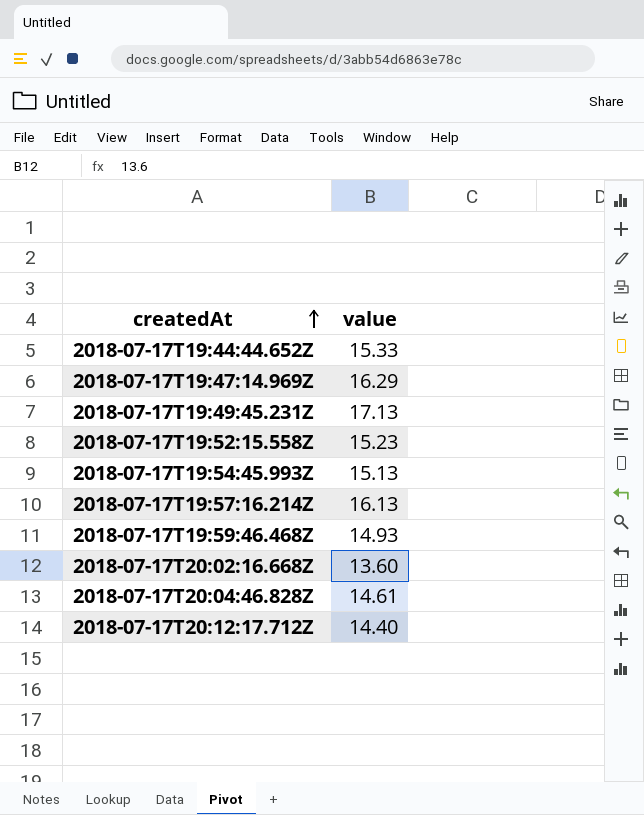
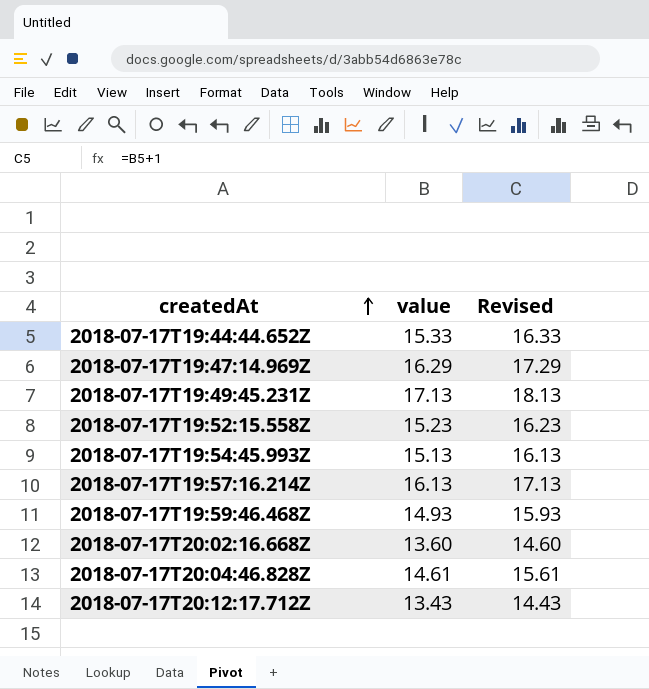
column Revised | formula: none -> [value] + 1
2018-07-17T20:12:17.712Z | value: 14.40 -> 13.43

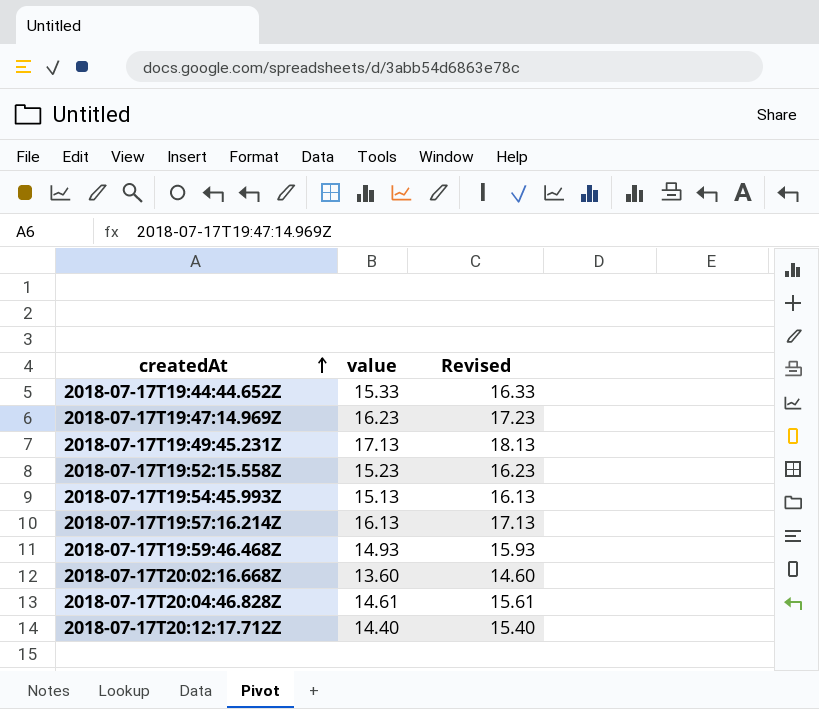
2018-07-17T19:47:14.969Z | value: 16.29 -> 16.23
2018-07-17T19:47:14.969Z | Revised: 17.29 -> 17.23
2018-07-17T20:12:17.712Z | value: 13.43 -> 14.40
2018-07-17T20:12:17.712Z | Revised: 14.43 -> 15.40

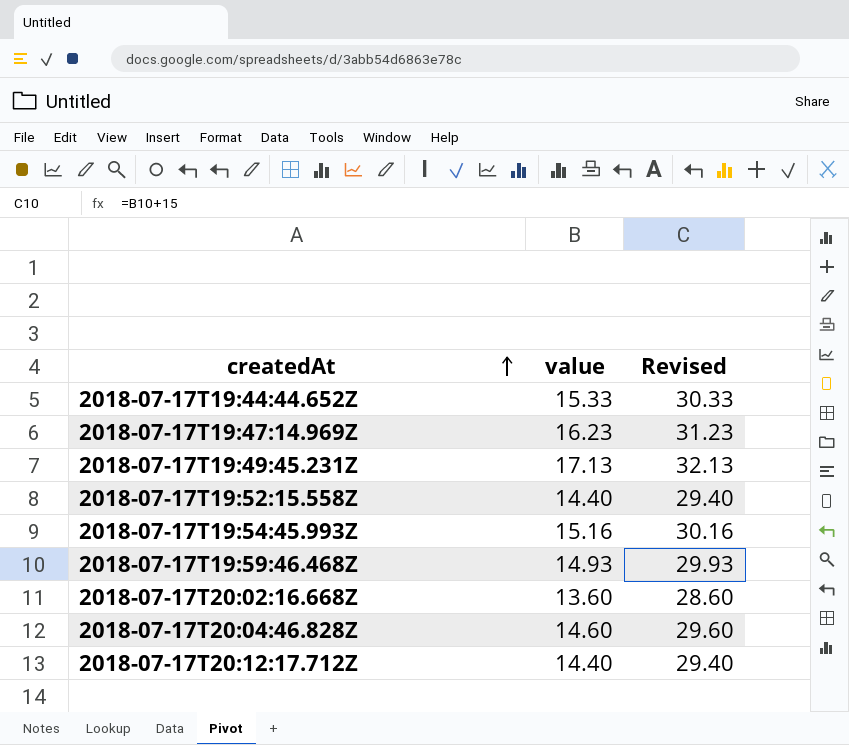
column Revised | formula: [value] + 1 -> [value] + 15
row 2018-07-17T19:57:16.214Z: 16.13 | 17.13 -> none
2018-07-17T19:52:15.558Z | value: 15.23 -> 14.40
2018-07-17T19:54:45.993Z | value: 15.13 -> 15.16
2018-07-17T20:04:46.828Z | value: 14.61 -> 14.60

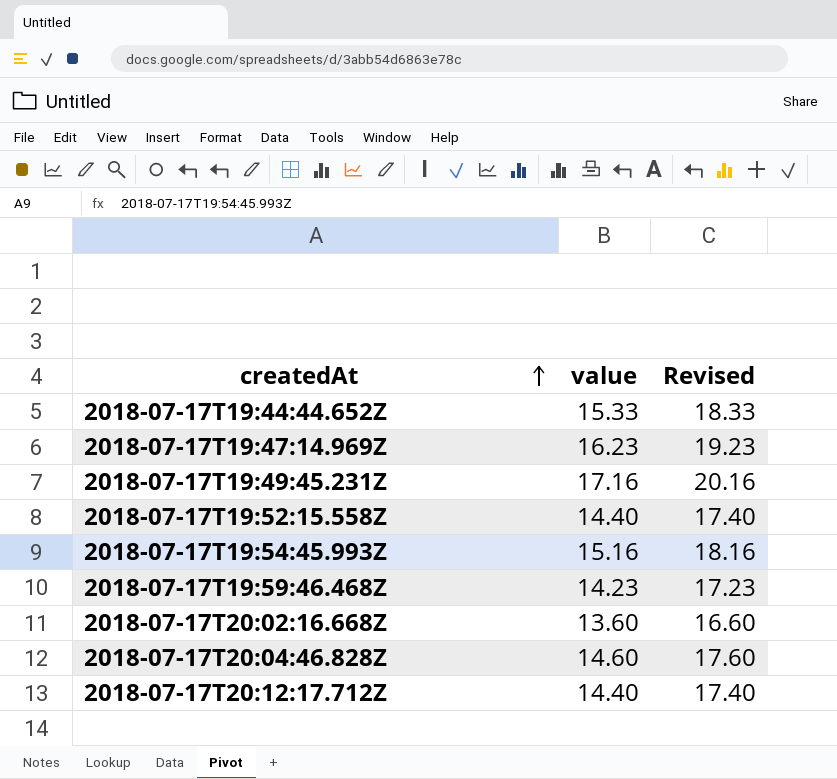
column Revised | formula: [value] + 15 -> [value] + 3
2018-07-17T19:49:45.231Z | value: 17.13 -> 17.16
2018-07-17T19:59:46.468Z | value: 14.93 -> 14.23

